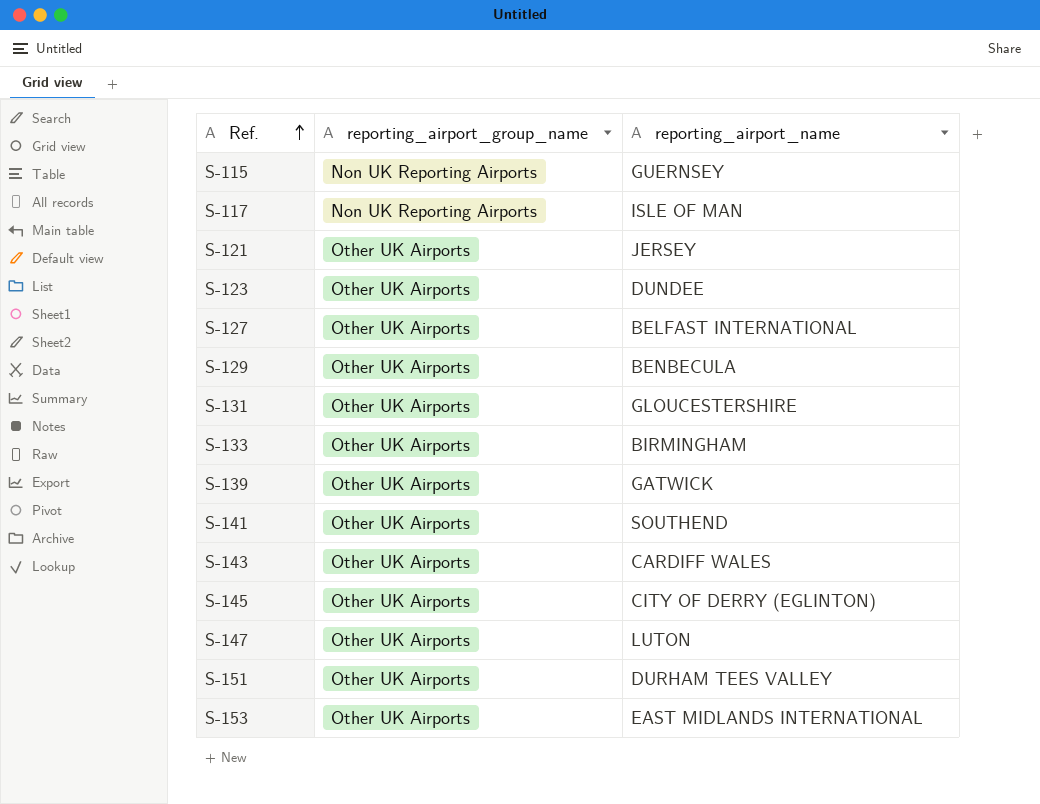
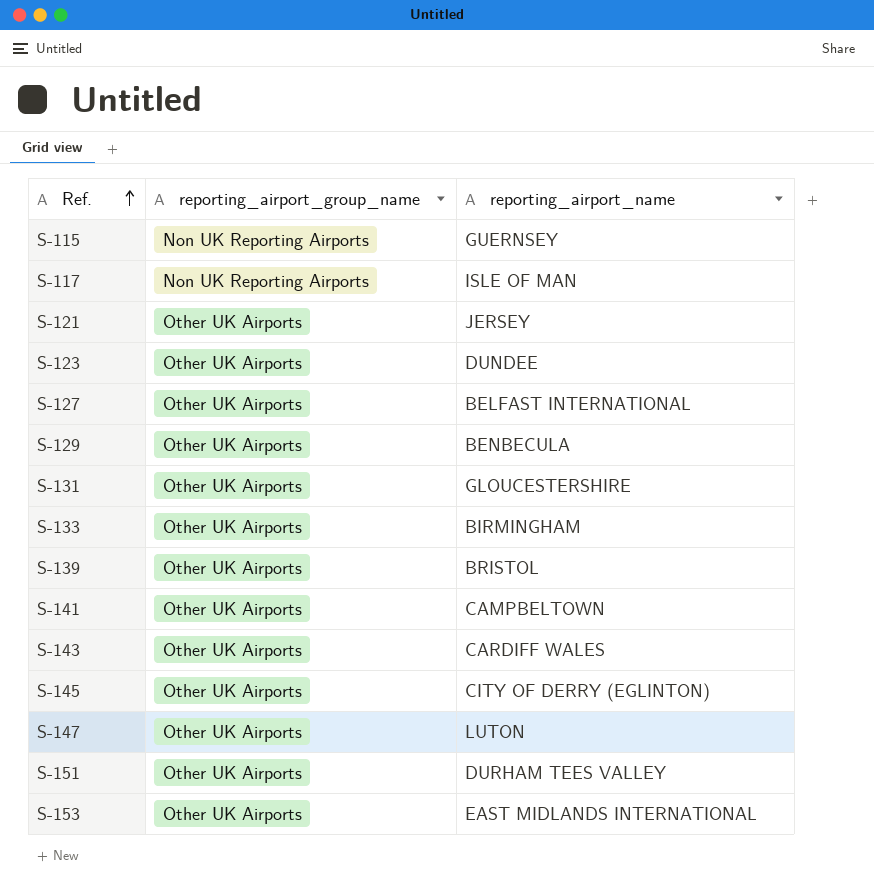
S-139 | reporting_airport_name: GATWICK -> BRISTOL
S-141 | reporting_airport_name: SOUTHEND -> CAMPBELTOWN

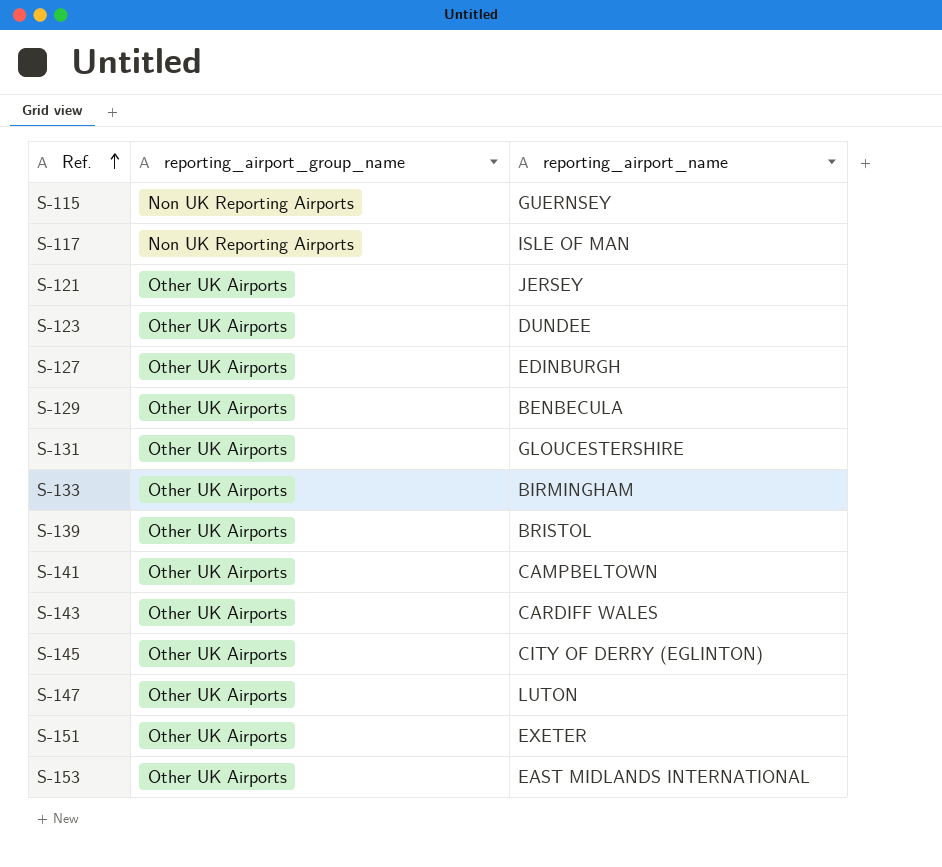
S-127 | reporting_airport_name: BELFAST INTERNATIONAL -> EDINBURGH
S-151 | reporting_airport_name: DURHAM TEES VALLEY -> EXETER

